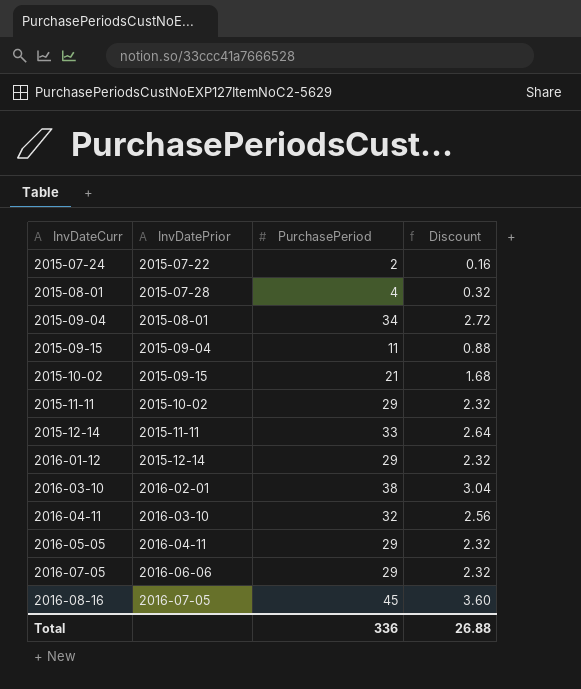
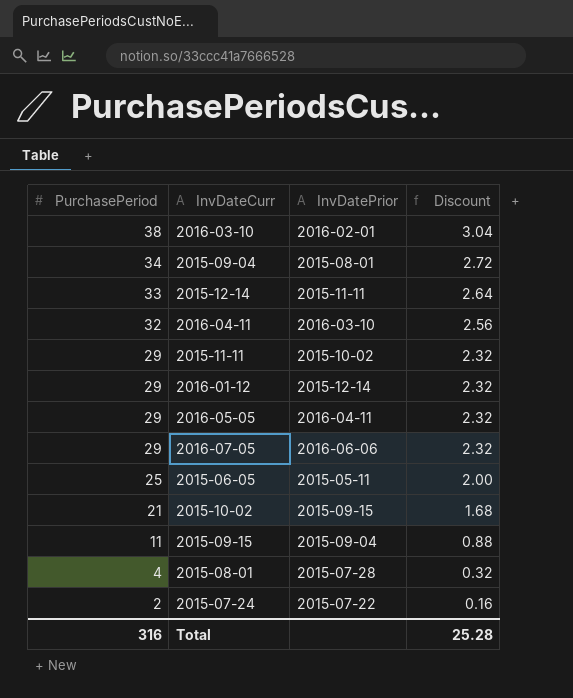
row order: InvDateCurr ascending -> PurchasePeriod descending
column PurchasePeriod | position: 3 -> 1
row 2016-08-16: 2016-07-05 | 45 | 3.60 -> none
row 2015-06-05: none -> 25 | 2015-05-11 | 2.00
Total | PurchasePeriod: 336 -> 316
Total | Discount: 26.88 -> 25.28

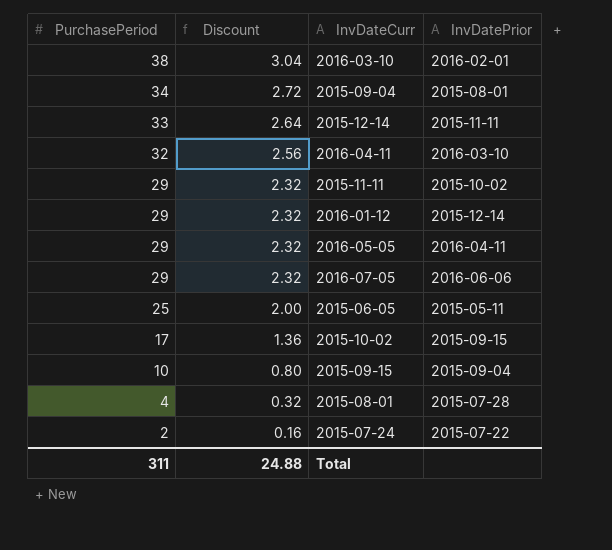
column Discount | position: 4 -> 2
2015-10-02 | PurchasePeriod: 21 -> 17
2015-10-02 | Discount: 1.68 -> 1.36
2015-09-15 | PurchasePeriod: 11 -> 10
2015-09-15 | Discount: 0.88 -> 0.80
Total | PurchasePeriod: 316 -> 311
Total | Discount: 25.28 -> 24.88

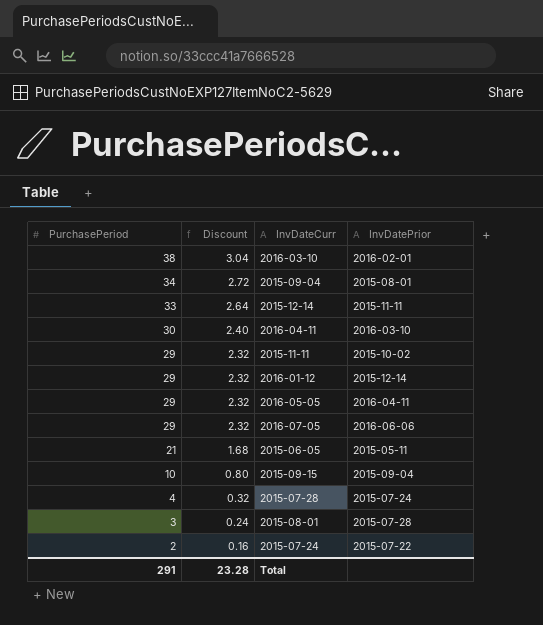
row 2015-10-02: 17 | 1.36 | 2015-09-15 -> none
2016-04-11 | PurchasePeriod: 32 -> 30
2016-04-11 | Discount: 2.56 -> 2.40
2015-06-05 | PurchasePeriod: 25 -> 21
2015-06-05 | Discount: 2.00 -> 1.68
row 2015-07-28: none -> 4 | 0.32 | 2015-07-24
2015-08-01 | PurchasePeriod: 4 -> 3
2015-08-01 | Discount: 0.32 -> 0.24
Total | PurchasePeriod: 311 -> 291
Total | Discount: 24.88 -> 23.28

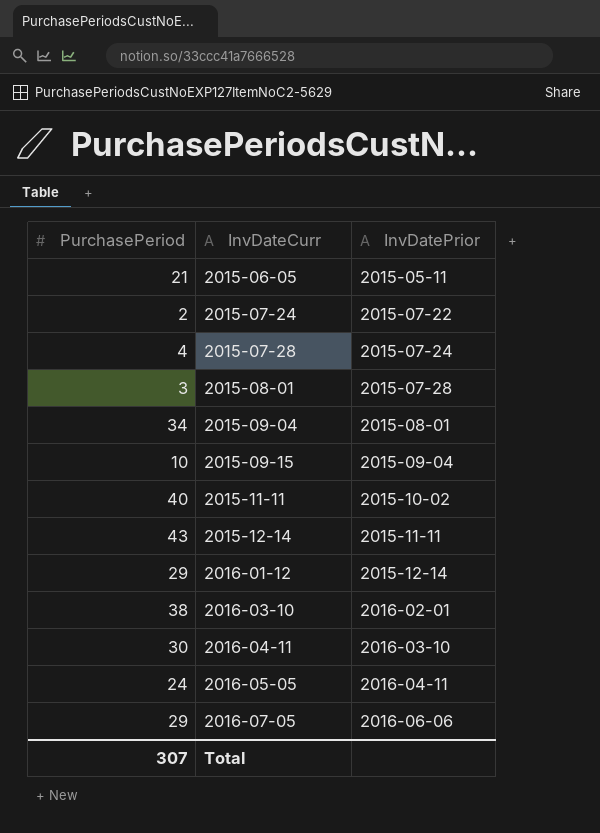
row order: PurchasePeriod descending -> InvDateCurr ascending
column Discount | formula: [PurchasePeriod] * 0.08 -> none
2015-11-11 | PurchasePeriod: 29 -> 40
2015-12-14 | PurchasePeriod: 33 -> 43
2016-05-05 | PurchasePeriod: 29 -> 24
Total | PurchasePeriod: 291 -> 307

